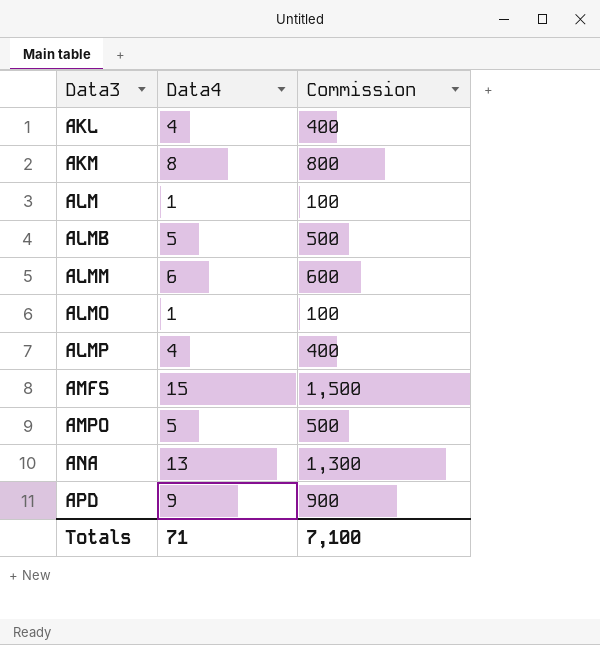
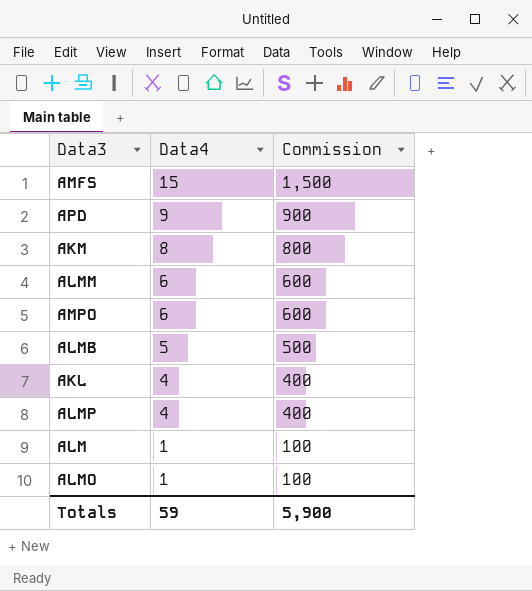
row order: Data3 ascending -> Data4 descending
row ANA: 13 | 1,300 -> none
AMPO | Data4: 5 -> 6
AMPO | Commission: 500 -> 600
Totals | Data4: 71 -> 59
Totals | Commission: 7,100 -> 5,900

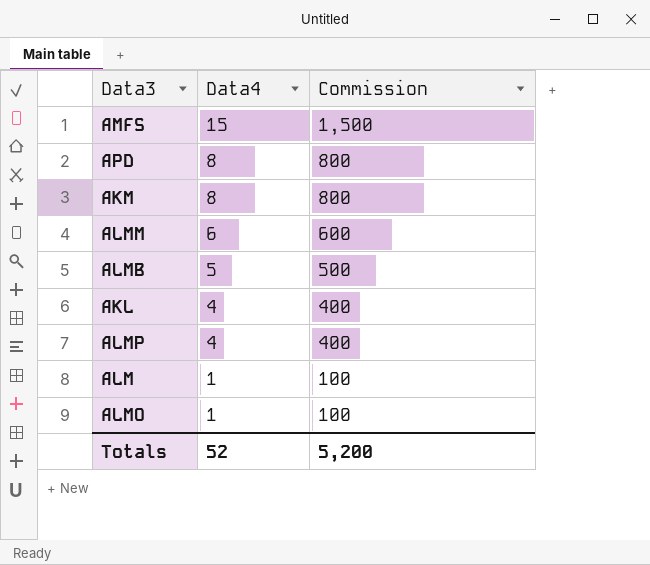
row AMPO: 6 | 600 -> none
APD | Data4: 9 -> 8
APD | Commission: 900 -> 800
Totals | Data4: 59 -> 52
Totals | Commission: 5,900 -> 5,200

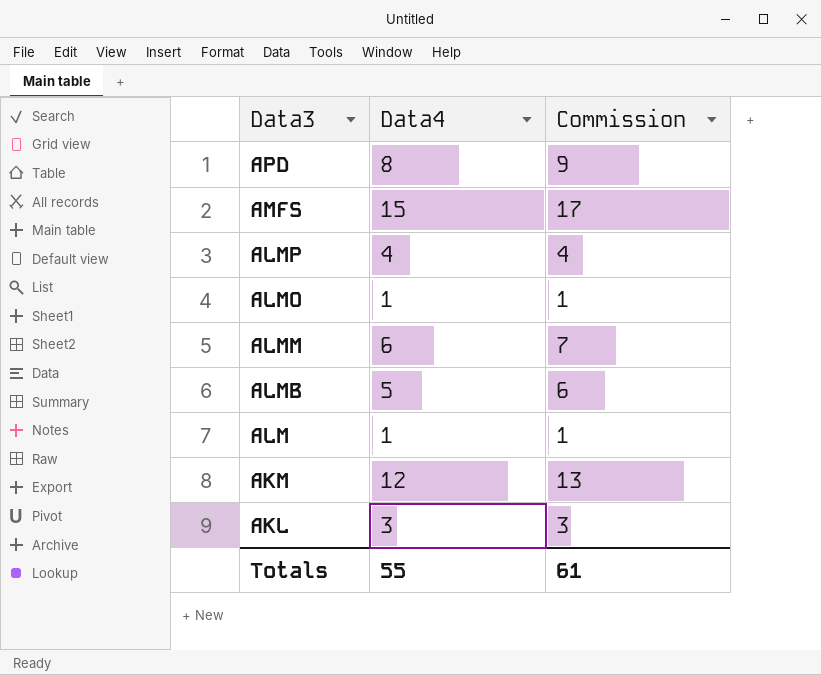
row order: Data4 descending -> Data3 descending
column Commission | formula: [Data4] * 100 -> [Data4] * 1.1
AKM | Data4: 8 -> 12
AKL | Data4: 4 -> 3
Totals | Data4: 52 -> 55
Totals | Commission: 5,200 -> 61

